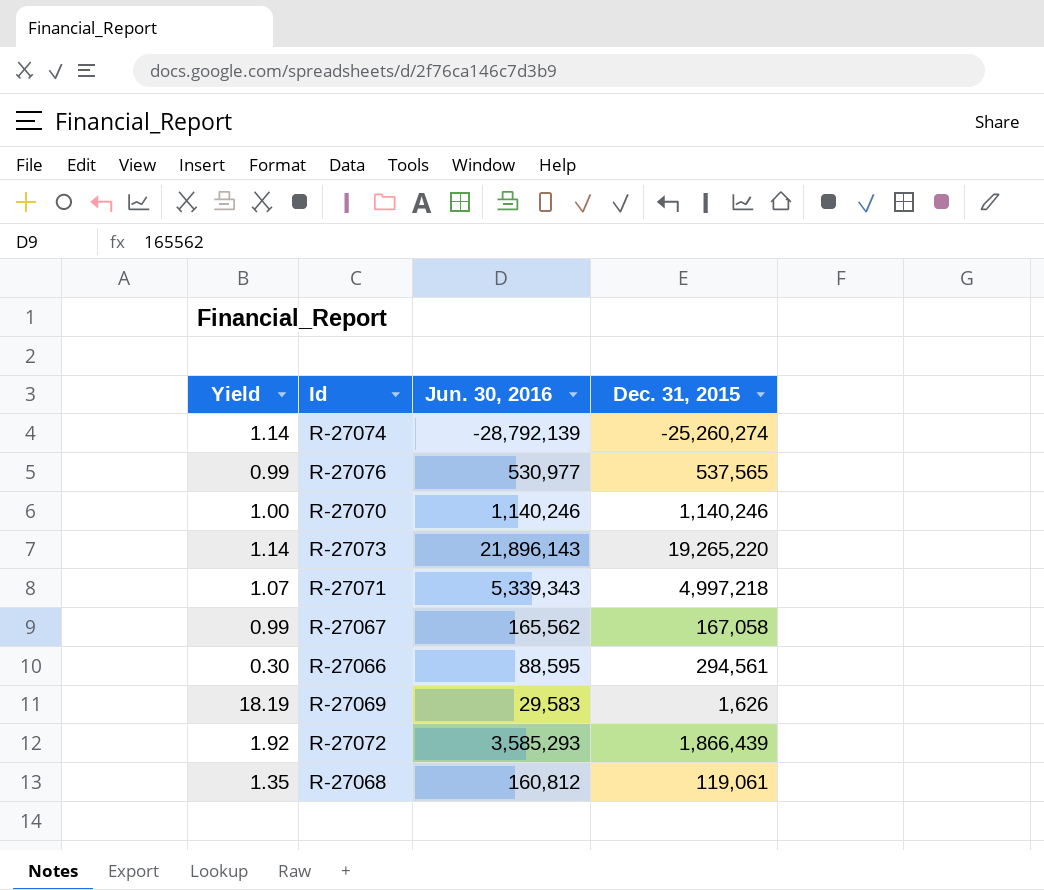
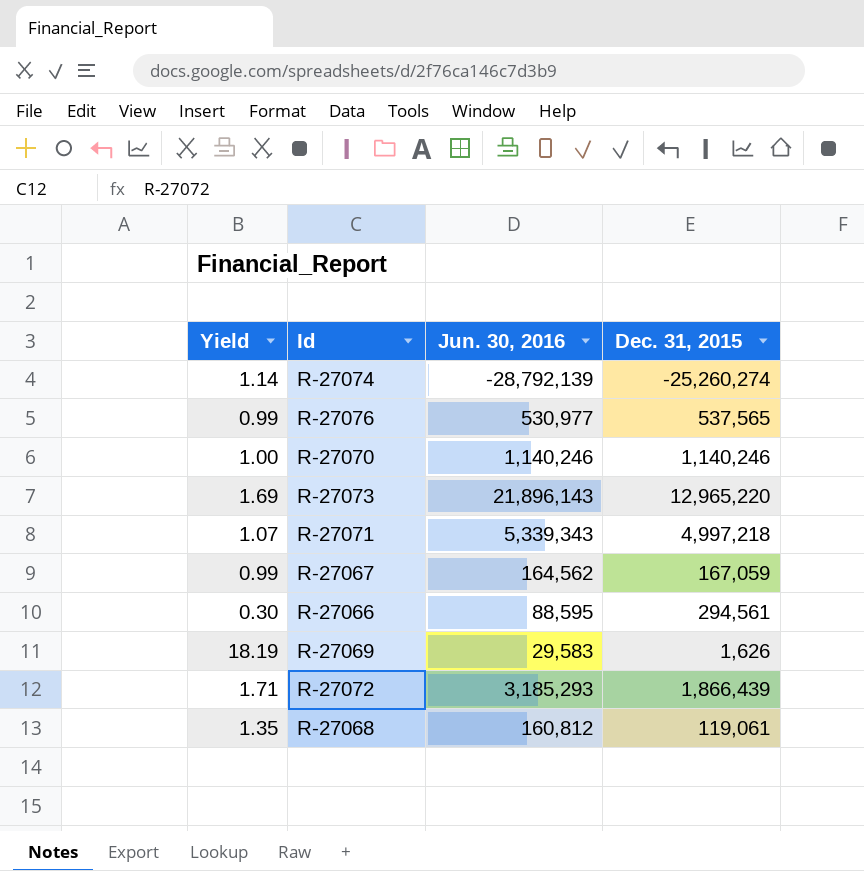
R-27073 | Yield: 1.14 -> 1.69
R-27073 | Dec. 31, 2015: 19,265,220 -> 12,965,220
R-27067 | Jun. 30, 2016: 165,562 -> 164,562
R-27067 | Dec. 31, 2015: 167,058 -> 167,059
R-27072 | Yield: 1.92 -> 1.71
R-27072 | Jun. 30, 2016: 3,585,293 -> 3,185,293

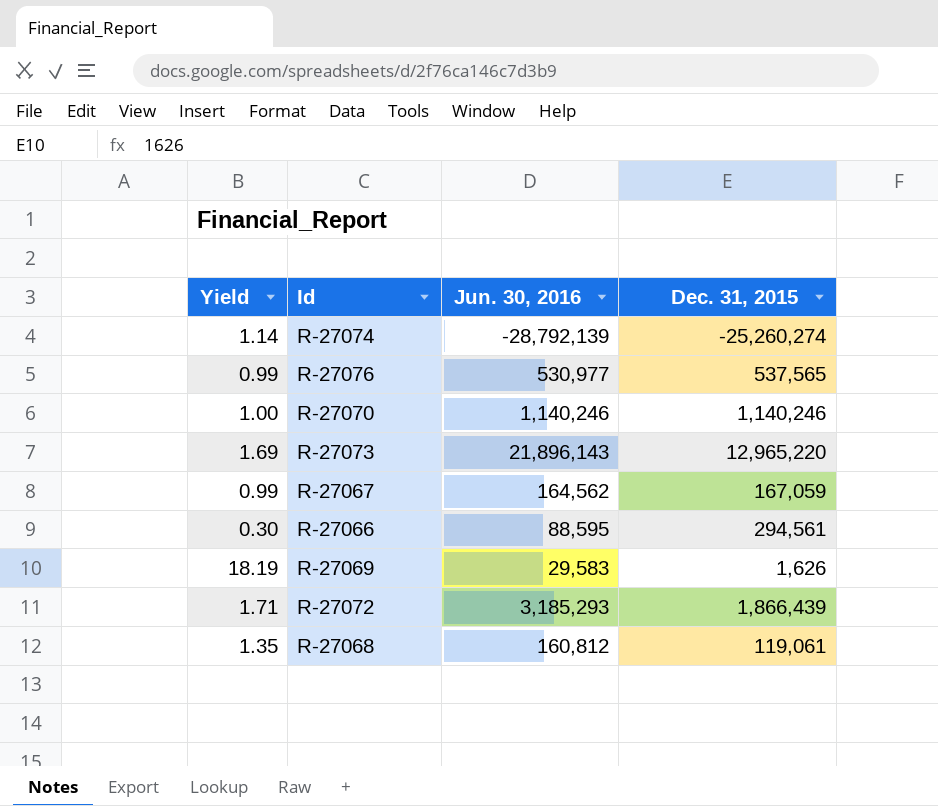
row R-27071: 1.07 | 5,339,343 | 4,997,218 -> none

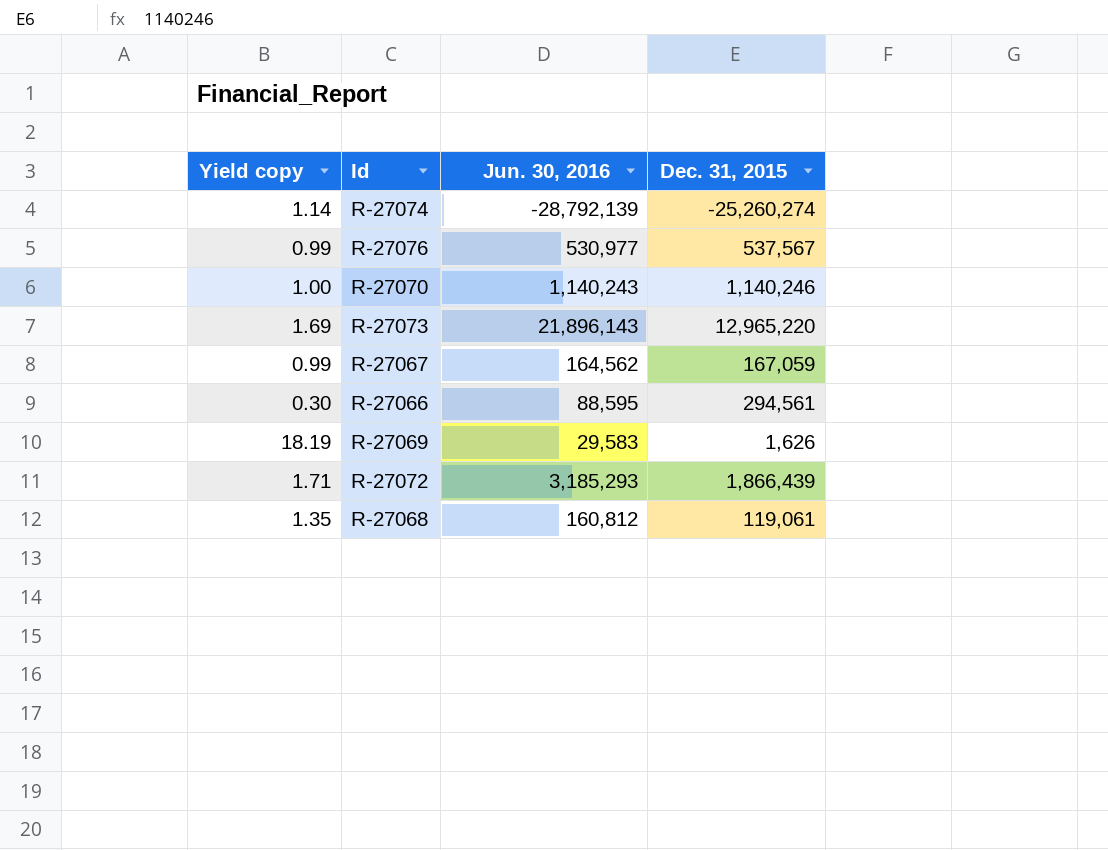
column name: Yield -> Yield copy
R-27076 | Dec. 31, 2015: 537,565 -> 537,567
R-27070 | Jun. 30, 2016: 1,140,246 -> 1,140,243

